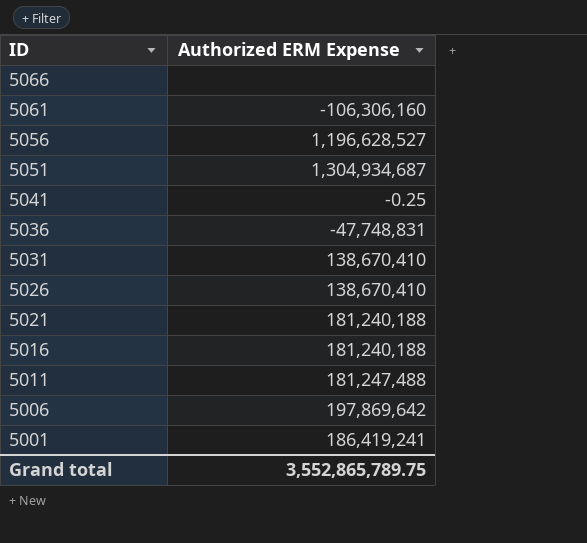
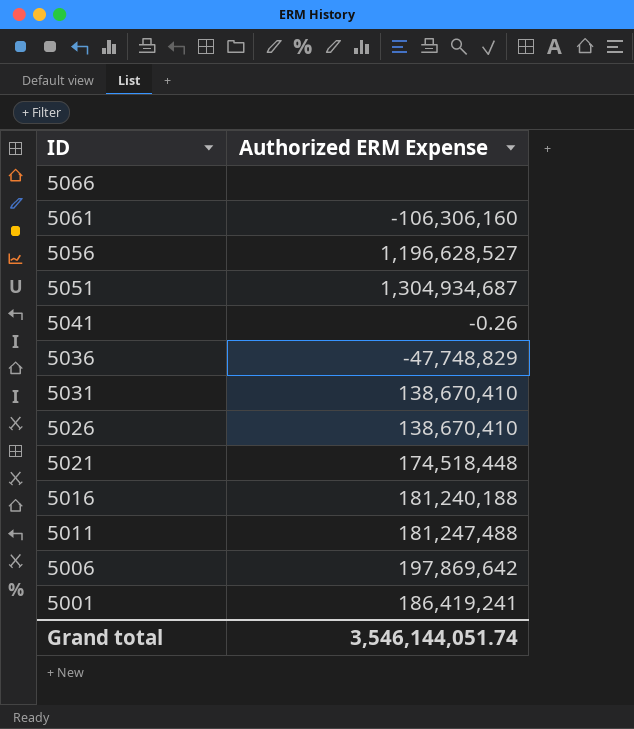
5041 | Authorized ERM Expense: -0.25 -> -0.26
5036 | Authorized ERM Expense: -47,748,831 -> -47,748,829
5021 | Authorized ERM Expense: 181,240,188 -> 174,518,448
Grand total | Authorized ERM Expense: 3,552,865,789.75 -> 3,546,144,051.74

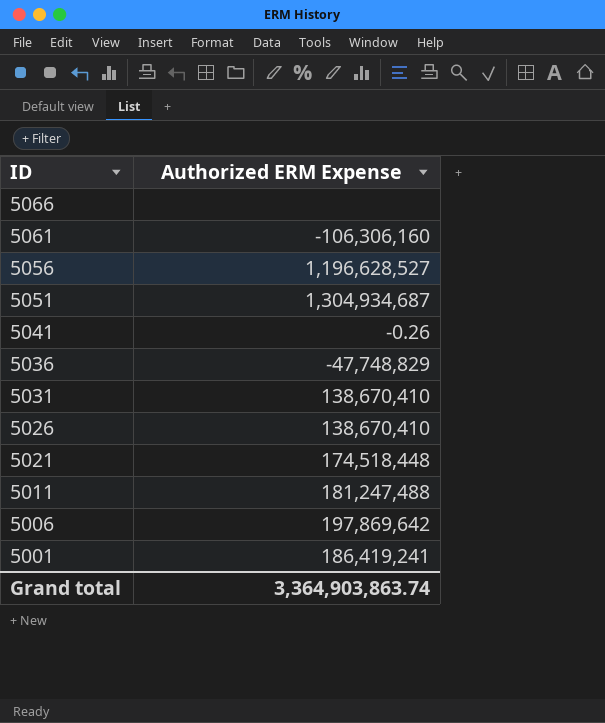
row 5016: 181,240,188 -> none
Grand total | Authorized ERM Expense: 3,546,144,051.74 -> 3,364,903,863.74

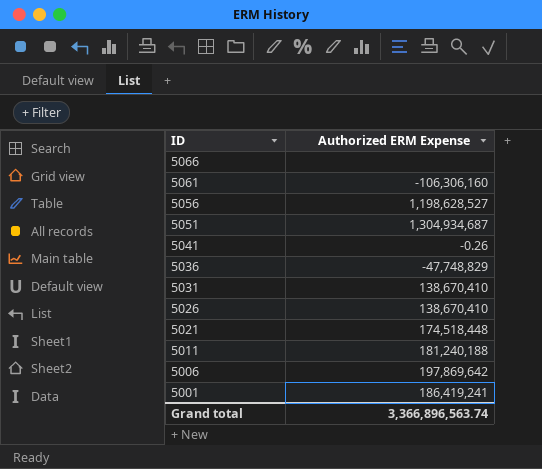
5056 | Authorized ERM Expense: 1,196,628,527 -> 1,198,628,527
5011 | Authorized ERM Expense: 181,247,488 -> 181,240,188
Grand total | Authorized ERM Expense: 3,364,903,863.74 -> 3,366,896,563.74

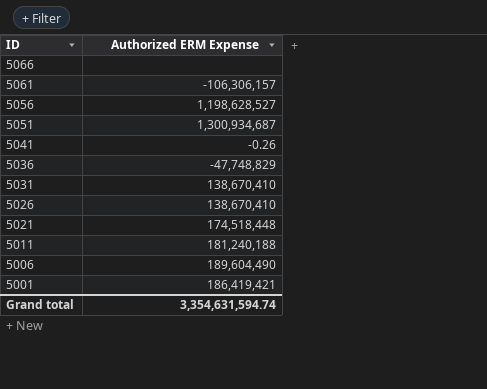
5061 | Authorized ERM Expense: -106,306,160 -> -106,306,157
5051 | Authorized ERM Expense: 1,304,934,687 -> 1,300,934,687
5006 | Authorized ERM Expense: 197,869,642 -> 189,604,490
5001 | Authorized ERM Expense: 186,419,241 -> 186,419,421
Grand total | Authorized ERM Expense: 3,366,896,563.74 -> 3,354,631,594.74

